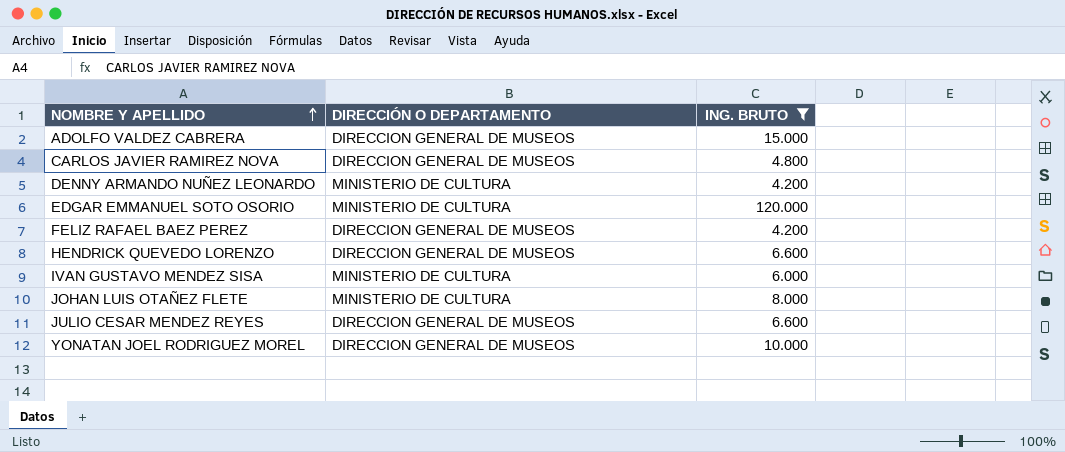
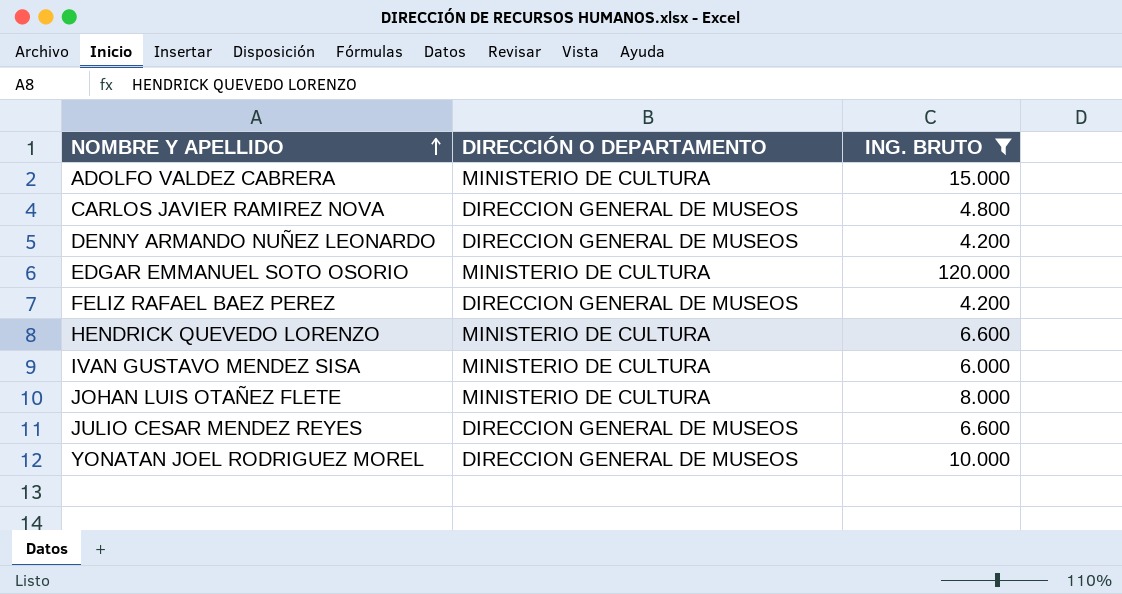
ADOLFO VALDEZ CABRERA | DIRECCIÓN O DEPARTAMENTO: DIRECCION GENERAL DE MUSEOS -> MINISTERIO DE CULTURA
DENNY ARMANDO NUÑEZ LEONARDO | DIRECCIÓN O DEPARTAMENTO: MINISTERIO DE CULTURA -> DIRECCION GENERAL DE MUSEOS
HENDRICK QUEVEDO LORENZO | DIRECCIÓN O DEPARTAMENTO: DIRECCION GENERAL DE MUSEOS -> MINISTERIO DE CULTURA

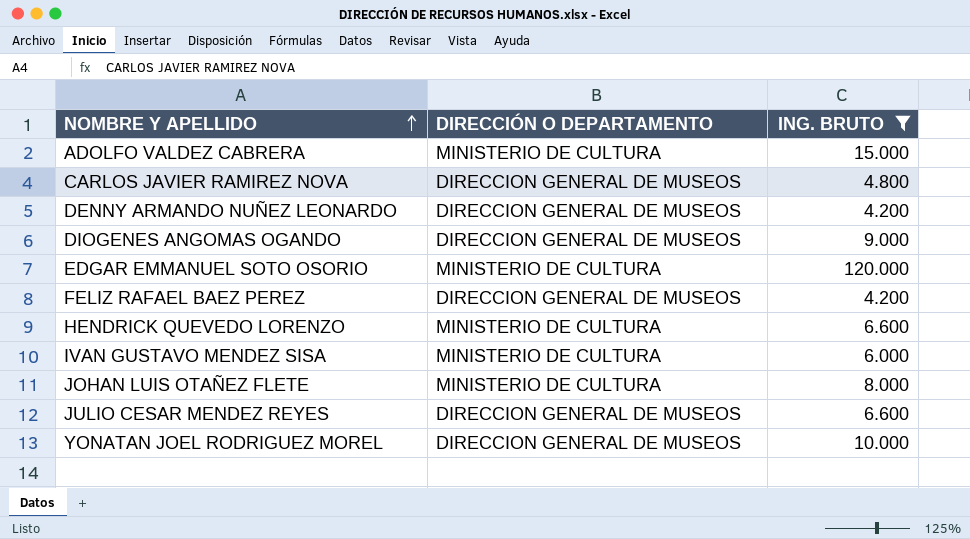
row DIOGENES ANGOMAS OGANDO: none -> DIRECCION GENERAL DE MUSEOS | 9.000

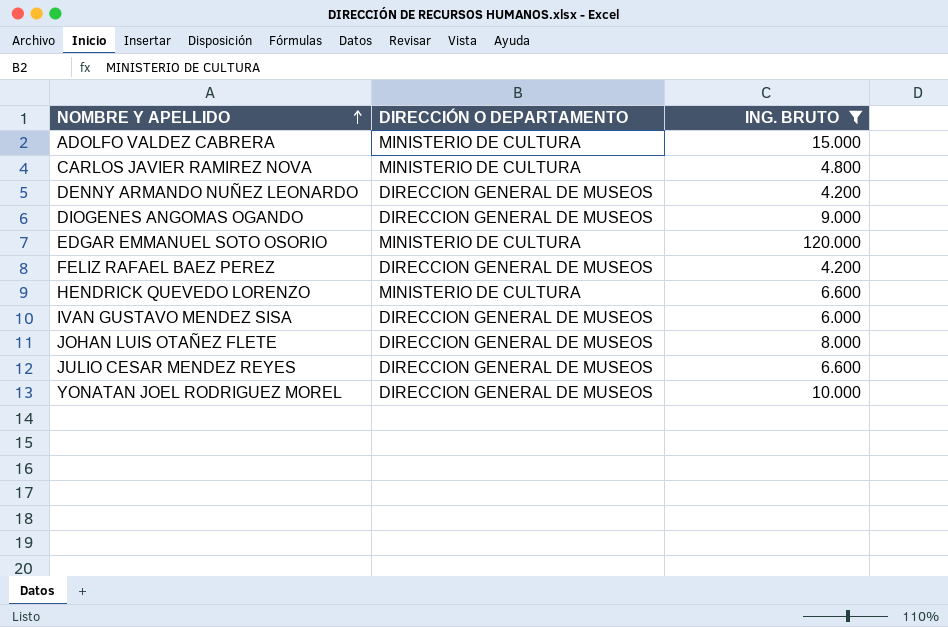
CARLOS JAVIER RAMIREZ NOVA | DIRECCIÓN O DEPARTAMENTO: DIRECCION GENERAL DE MUSEOS -> MINISTERIO DE CULTURA
IVAN GUSTAVO MENDEZ SISA | DIRECCIÓN O DEPARTAMENTO: MINISTERIO DE CULTURA -> DIRECCION GENERAL DE MUSEOS
JOHAN LUIS OTAÑEZ FLETE | DIRECCIÓN O DEPARTAMENTO: MINISTERIO DE CULTURA -> DIRECCION GENERAL DE MUSEOS

